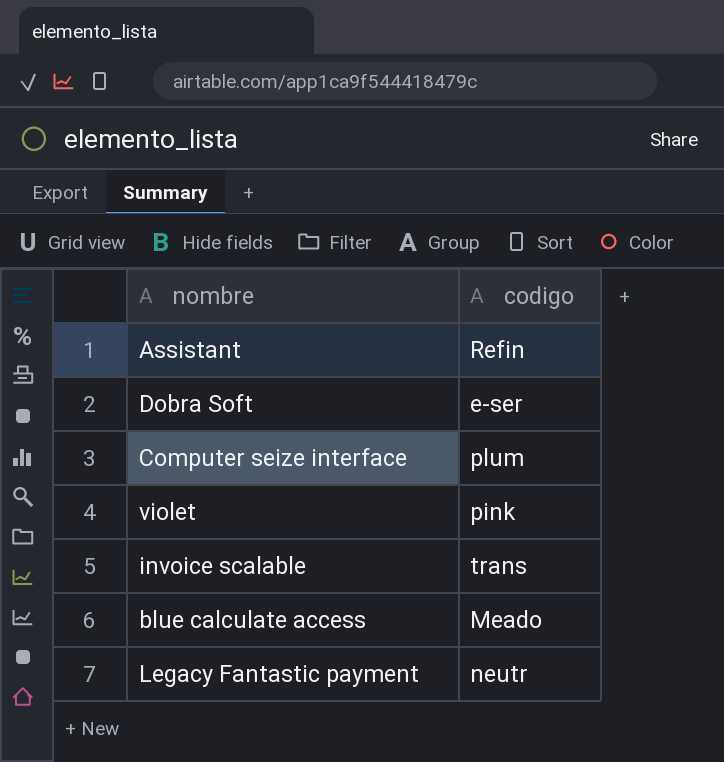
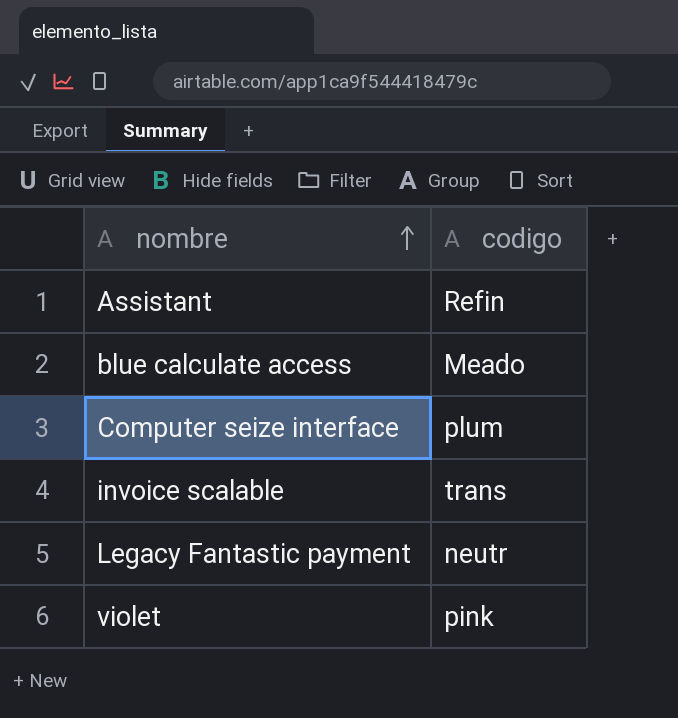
row order: none -> nombre ascending
row Dobra Soft: e-ser -> none

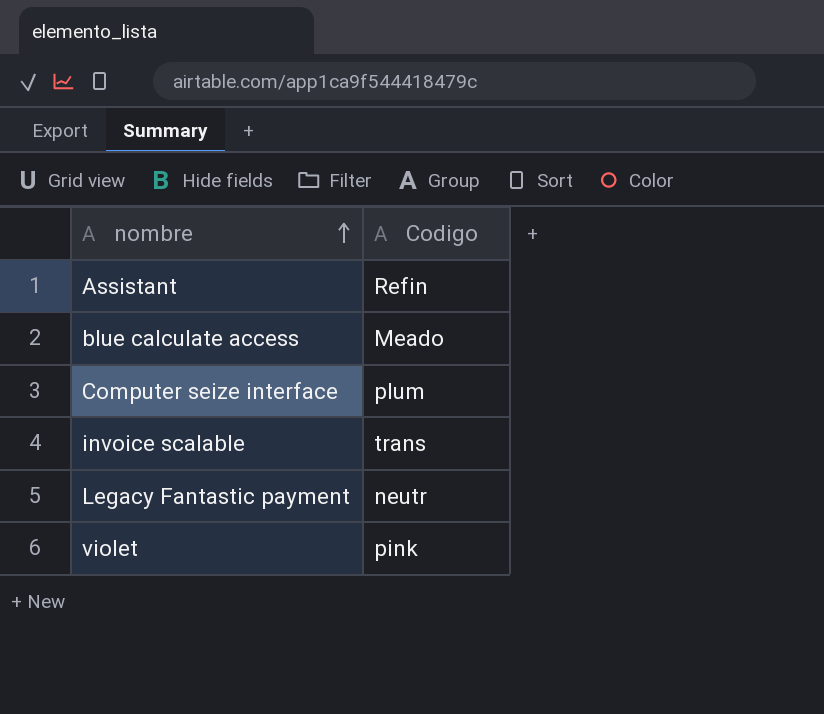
column name: codigo -> Codigo

